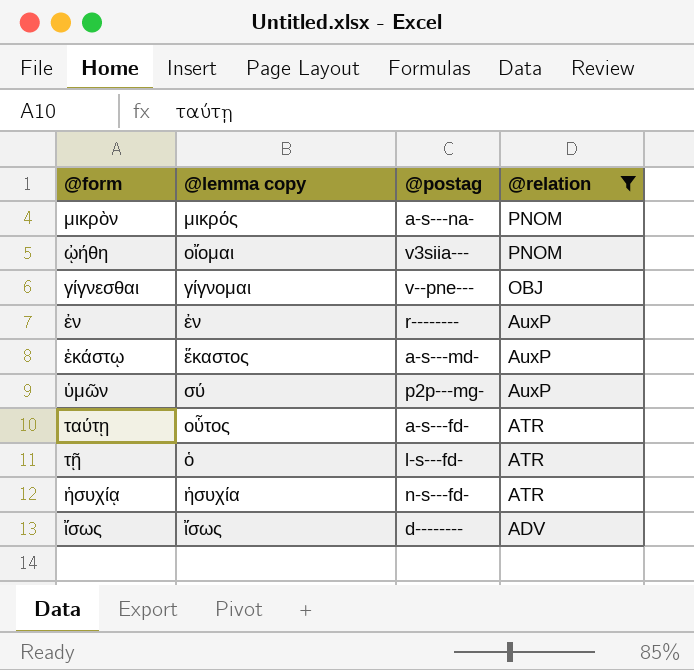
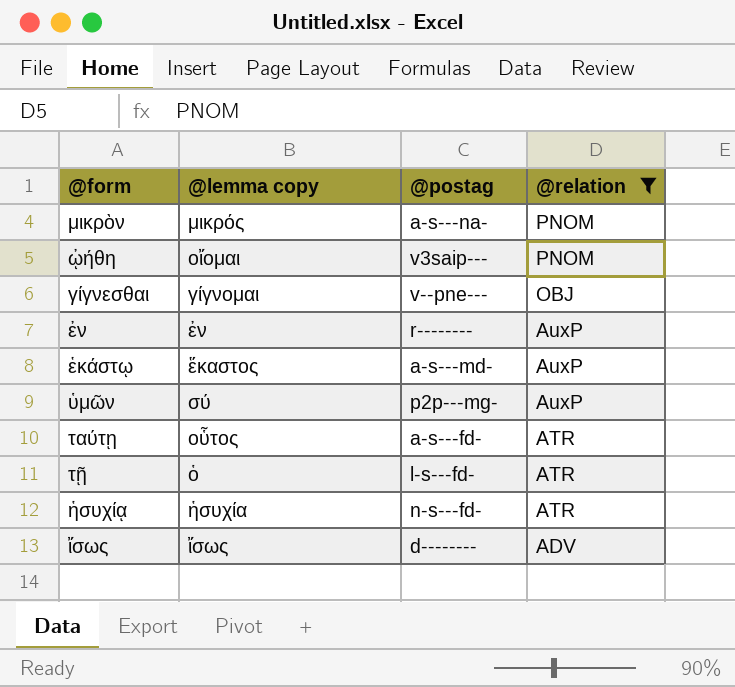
ᾠήθη | @postag: v3siia--- -> v3saip---

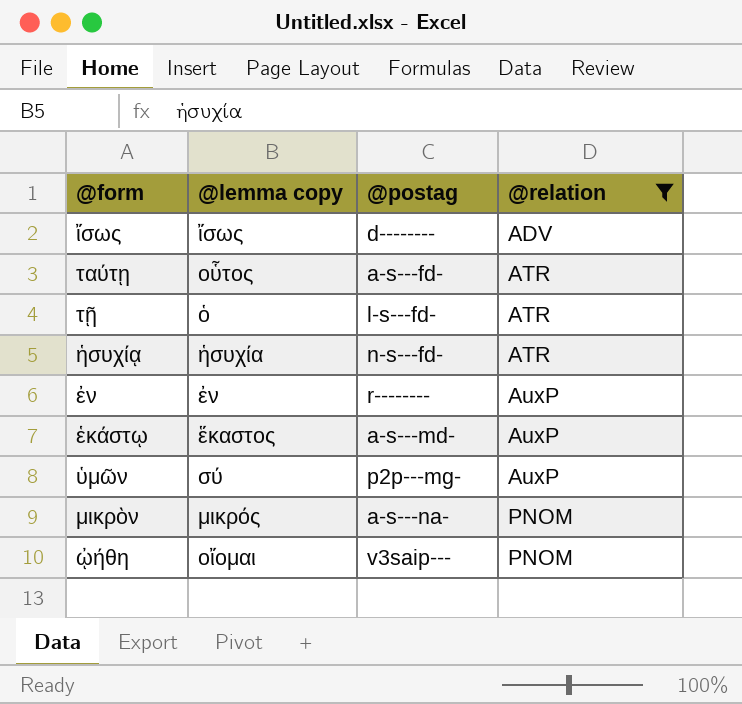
row order: @relation descending -> @relation ascending
row γίγνεσθαι: γίγνομαι | v--pne--- | OBJ -> none

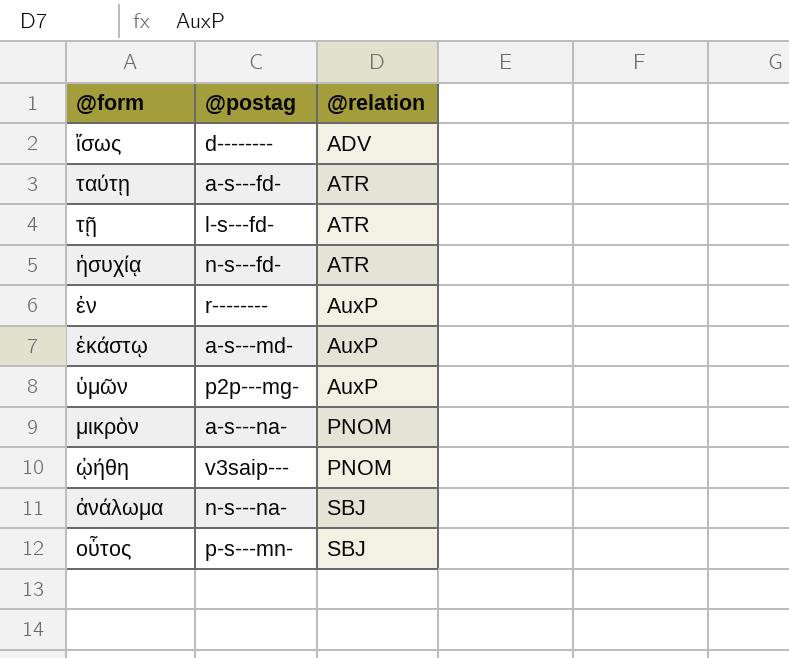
filter: @relation != SBJ -> none
column @lemma copy | position: 2 -> none

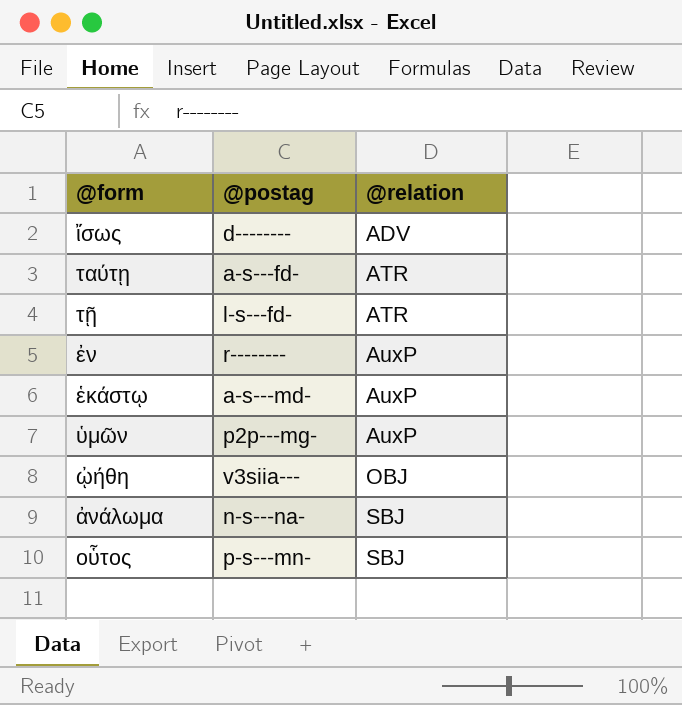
row ἡσυχίᾳ: n-s---fd- | ATR -> none
row μικρὸν: a-s---na- | PNOM -> none
ᾠήθη | @postag: v3saip--- -> v3siia---
ᾠήθη | @relation: PNOM -> OBJ

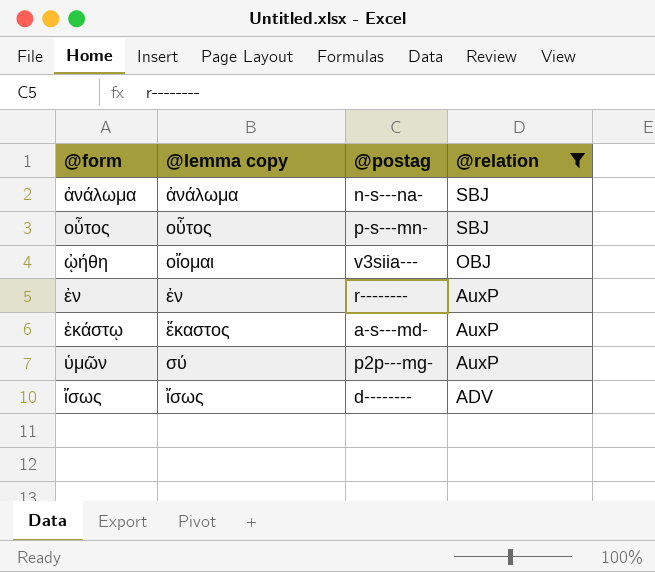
filter: none -> @relation != ATR
row order: @relation ascending -> @relation descending
column @lemma copy | position: none -> 2

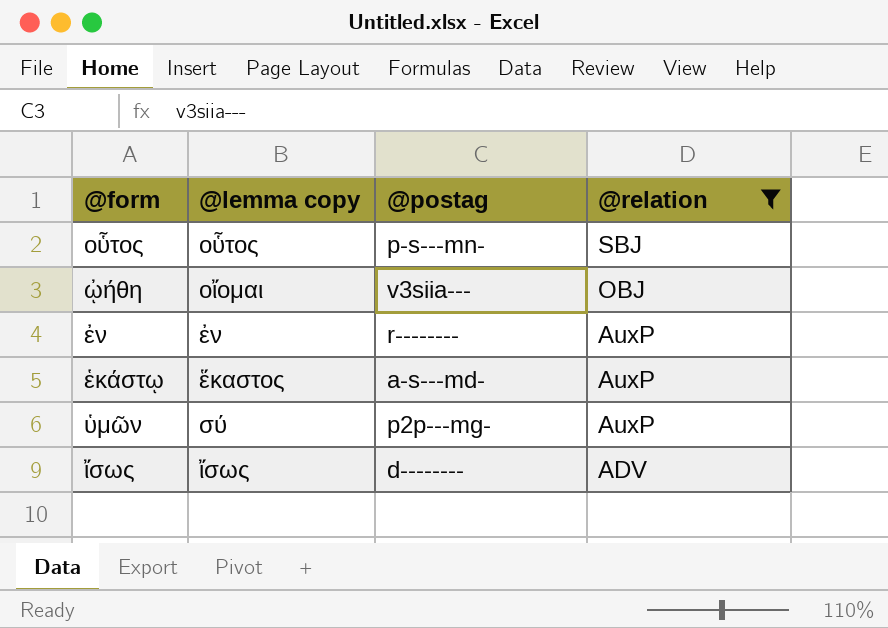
row ἀνάλωμα: ἀνάλωμα | n-s---na- | SBJ -> none

